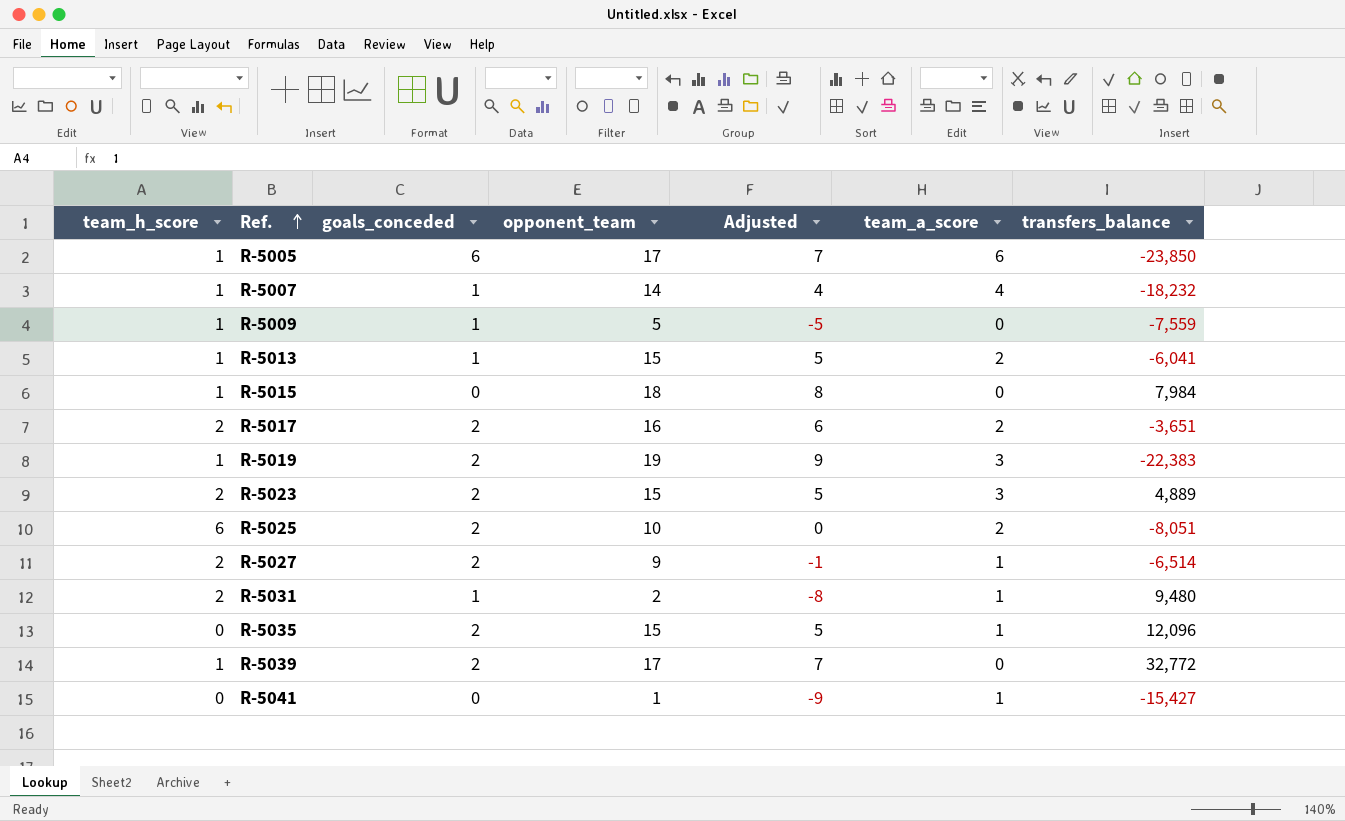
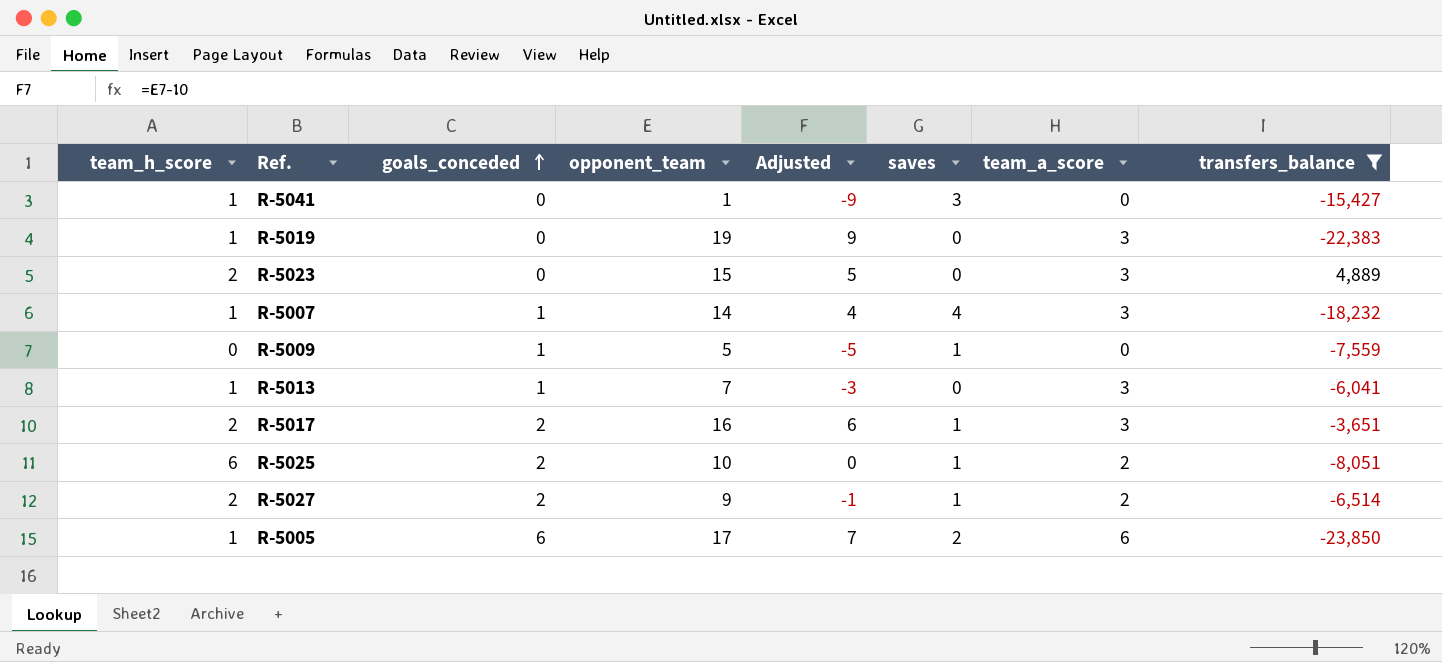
filter: none -> transfers_balance <= 4,889
row order: Ref. ascending -> goals_conceded ascending
column saves | position: none -> 6
R-5041 | team_h_score: 0 -> 1
R-5041 | team_a_score: 1 -> 0
R-5019 | goals_conceded: 2 -> 0
R-5023 | goals_conceded: 2 -> 0
R-5007 | team_a_score: 4 -> 3
R-5009 | team_h_score: 1 -> 0
R-5013 | opponent_team: 15 -> 7
R-5013 | Adjusted: 5 -> -3
R-5013 | team_a_score: 2 -> 3
R-5017 | team_a_score: 2 -> 3
R-5027 | team_a_score: 1 -> 2

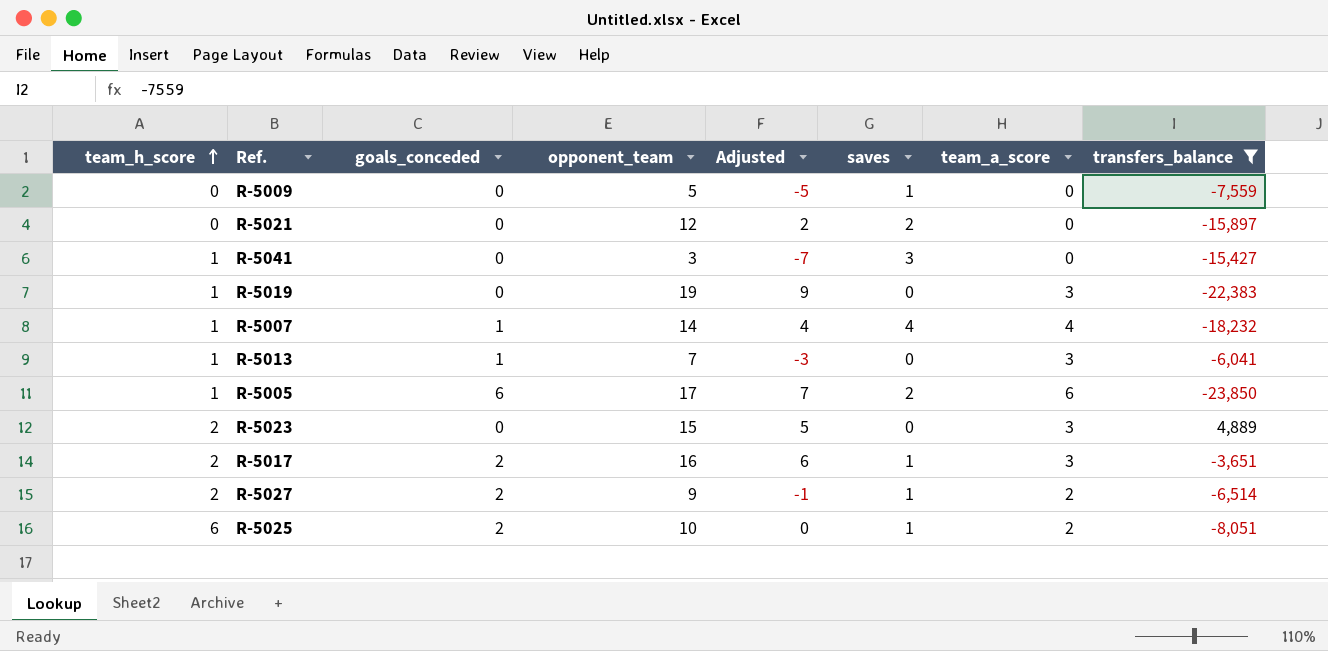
row order: goals_conceded ascending -> team_h_score ascending
R-5009 | goals_conceded: 1 -> 0
row R-5021: none -> 0 | 0 | 12 | 2 | 2 | 0 | -15,897
R-5041 | opponent_team: 1 -> 3
R-5041 | Adjusted: -9 -> -7
R-5007 | team_a_score: 3 -> 4

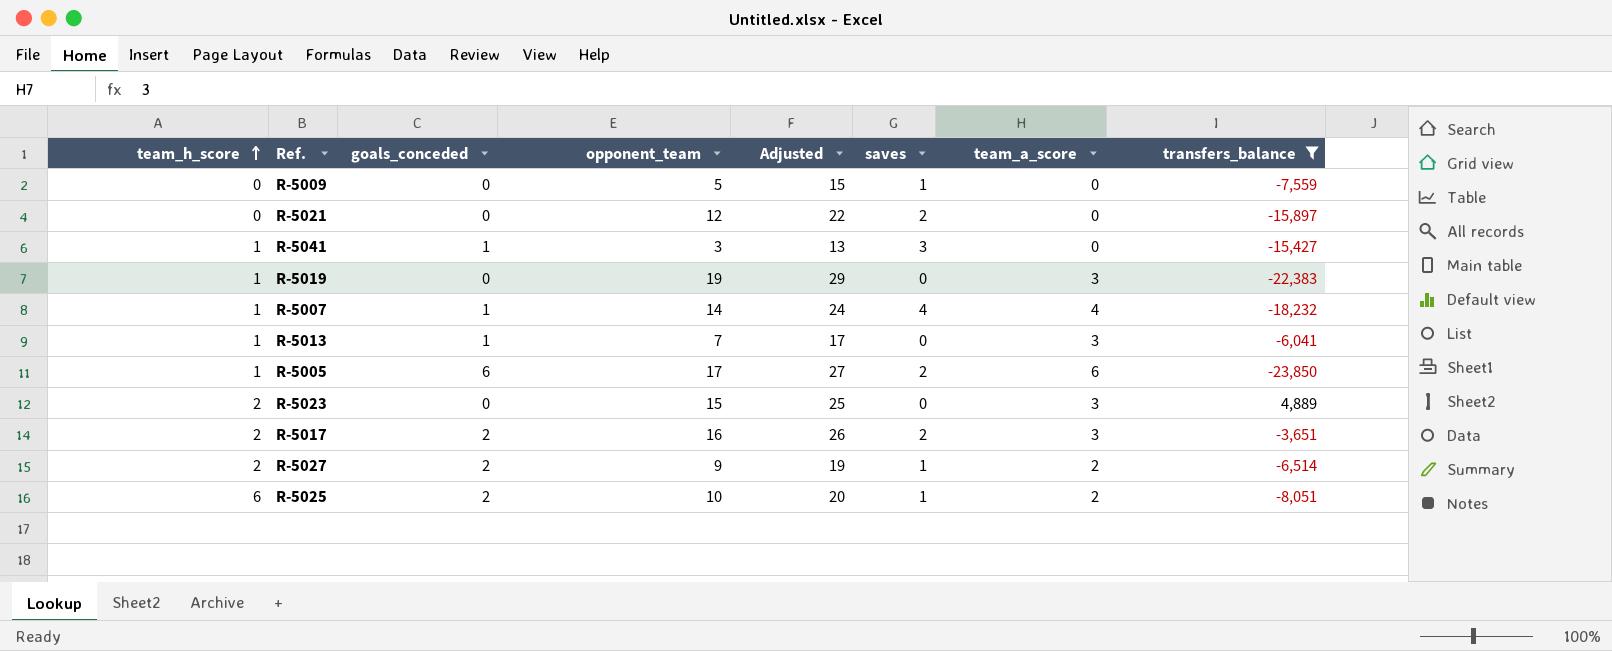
column Adjusted | formula: [opponent_team] - 10 -> [opponent_team] + 10
R-5041 | goals_conceded: 0 -> 1
R-5017 | saves: 1 -> 2

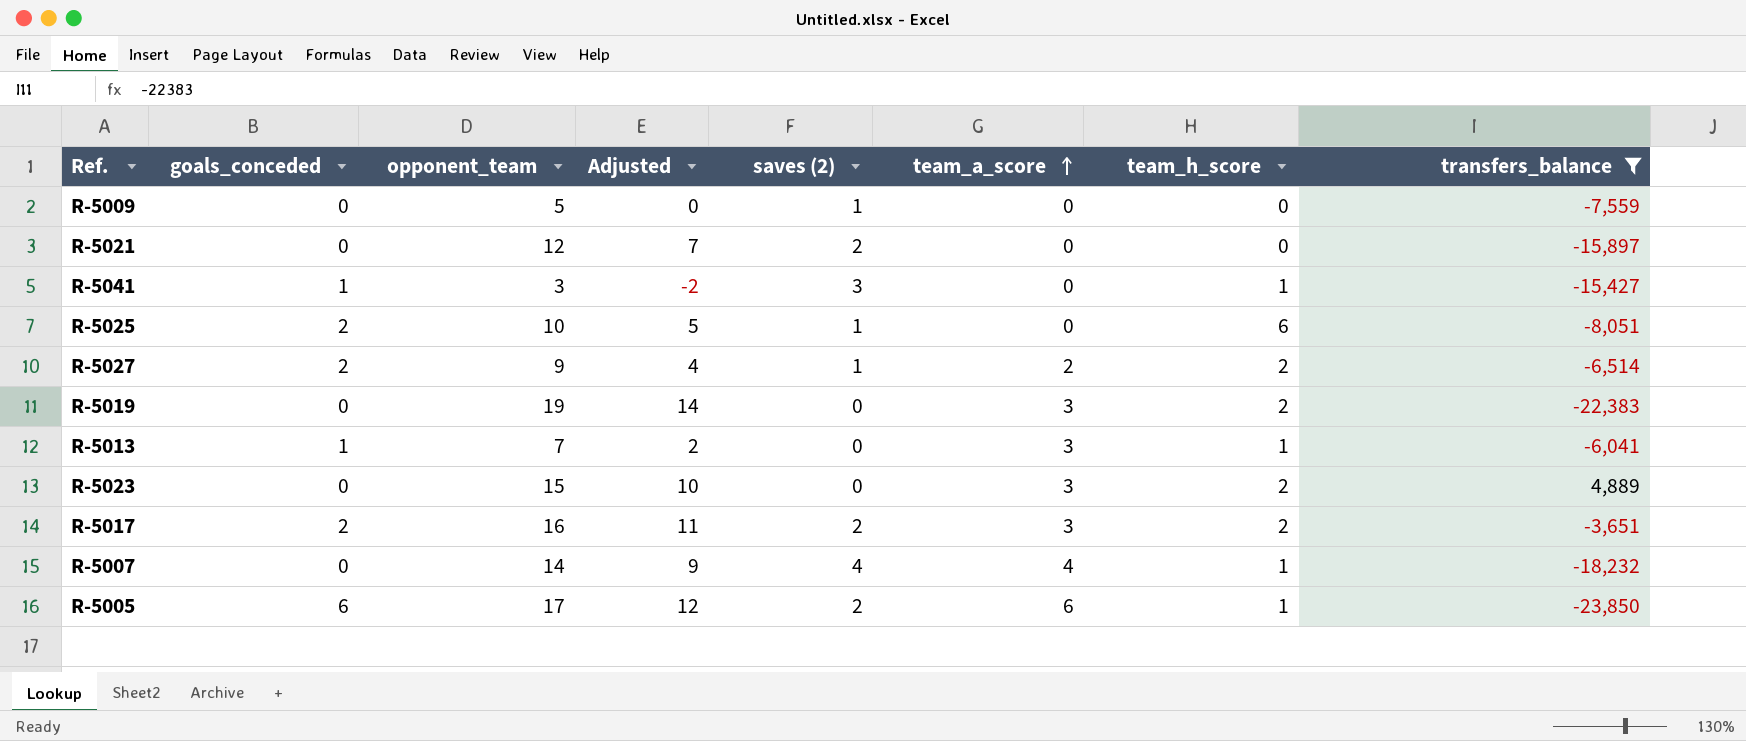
row order: team_h_score ascending -> team_a_score ascending
column Adjusted | formula: [opponent_team] + 10 -> [opponent_team] - 5
column name: saves -> saves (2)
column team_h_score | position: 1 -> 7
R-5025 | team_a_score: 2 -> 0
R-5019 | team_h_score: 1 -> 2
R-5007 | goals_conceded: 1 -> 0

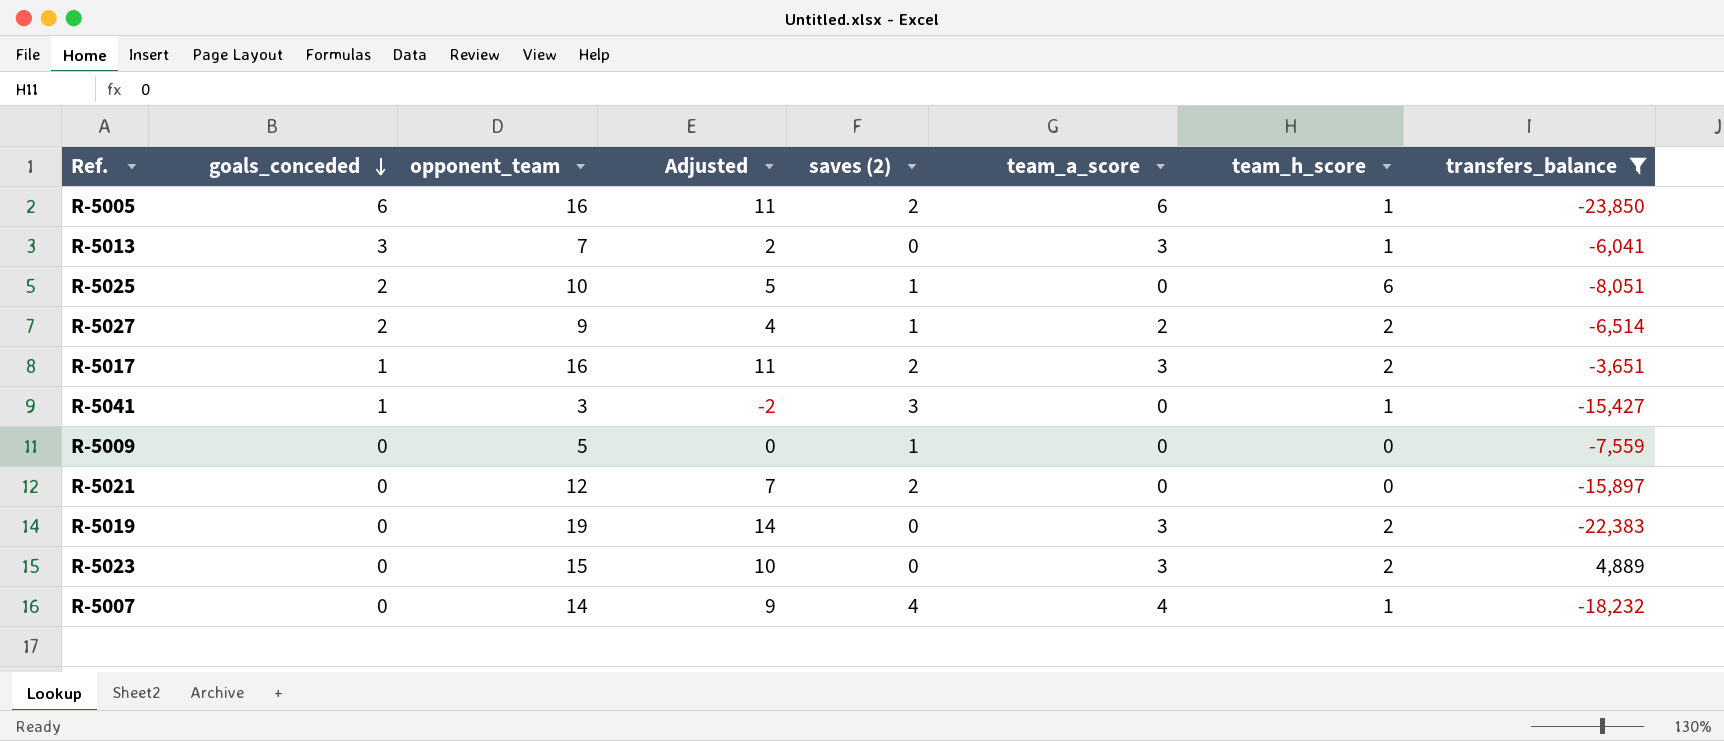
row order: team_a_score ascending -> goals_conceded descending
R-5005 | opponent_team: 17 -> 16
R-5005 | Adjusted: 12 -> 11
R-5013 | goals_conceded: 1 -> 3
R-5017 | goals_conceded: 2 -> 1

